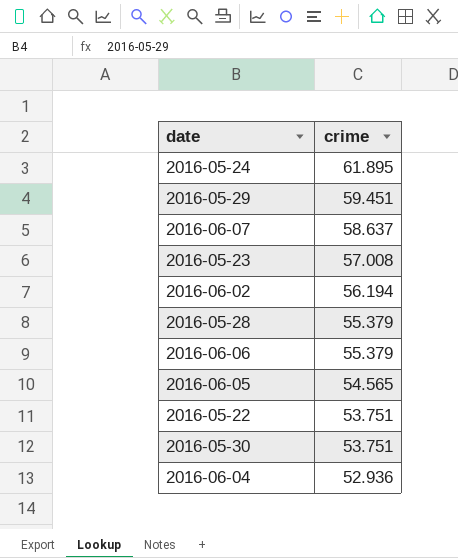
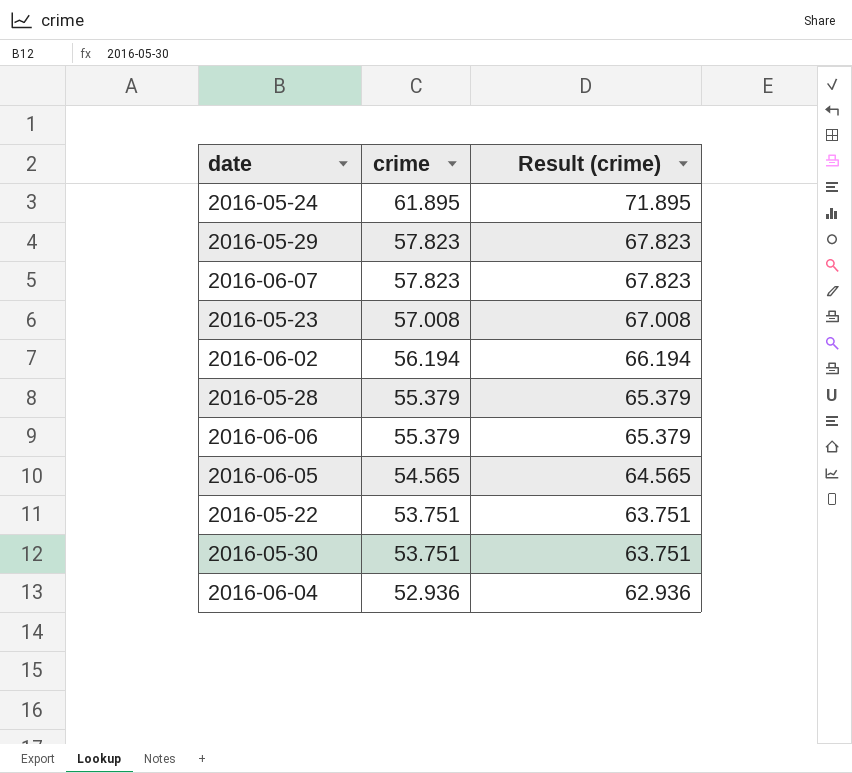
column Result (crime) | formula: none -> [crime] + 10
2016-05-29 | crime: 59.451 -> 57.823
2016-06-07 | crime: 58.637 -> 57.823

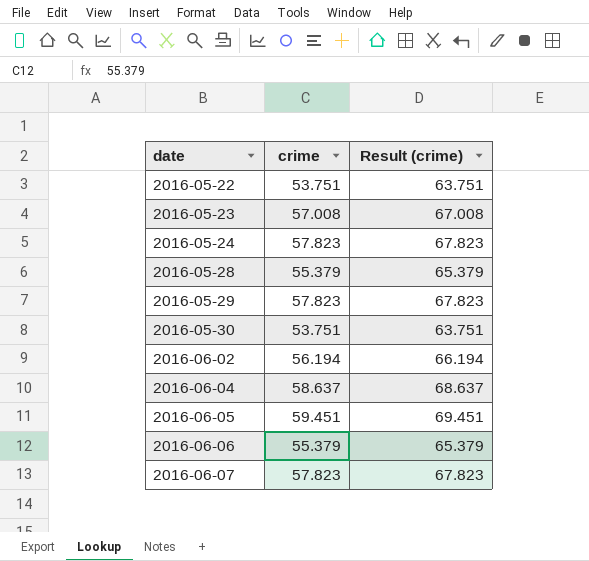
row order: crime descending -> date ascending
2016-05-24 | crime: 61.895 -> 57.823
2016-05-24 | Result (crime): 71.895 -> 67.823
2016-06-04 | crime: 52.936 -> 58.637
2016-06-04 | Result (crime): 62.936 -> 68.637
2016-06-05 | crime: 54.565 -> 59.451
2016-06-05 | Result (crime): 64.565 -> 69.451

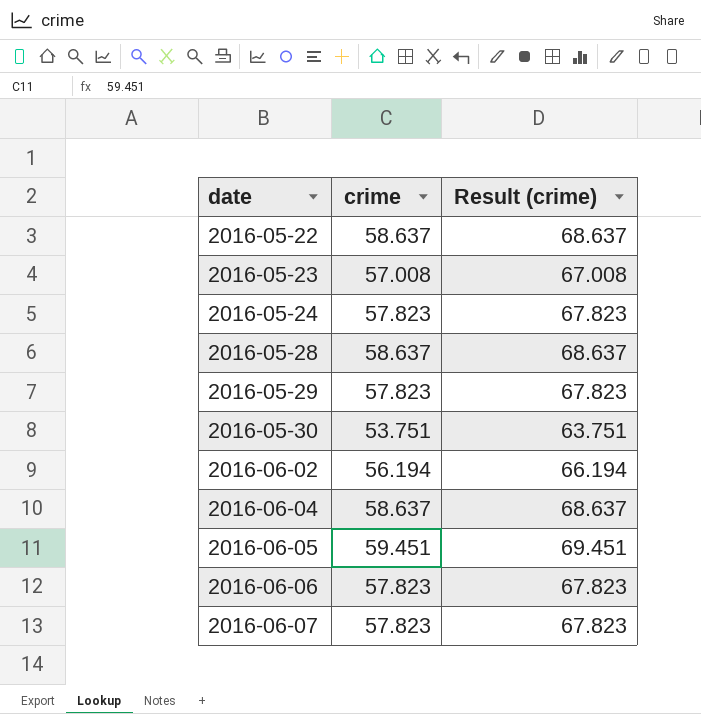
2016-05-22 | crime: 53.751 -> 58.637
2016-05-22 | Result (crime): 63.751 -> 68.637
2016-05-28 | crime: 55.379 -> 58.637
2016-05-28 | Result (crime): 65.379 -> 68.637
2016-06-06 | crime: 55.379 -> 57.823
2016-06-06 | Result (crime): 65.379 -> 67.823

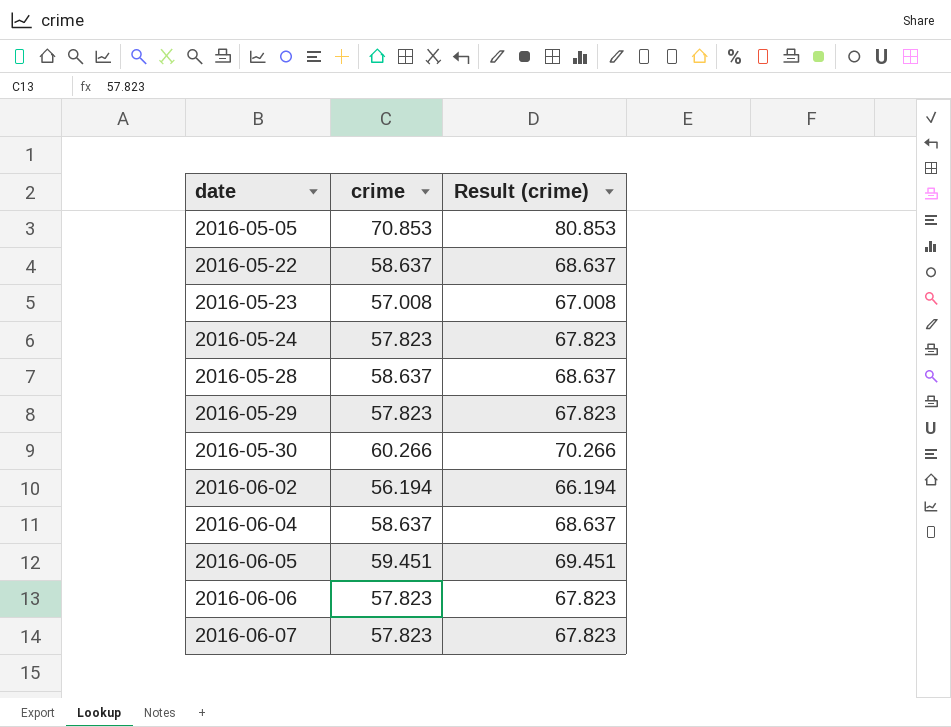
row 2016-05-05: none -> 70.853 | 80.853
2016-05-30 | crime: 53.751 -> 60.266
2016-05-30 | Result (crime): 63.751 -> 70.266

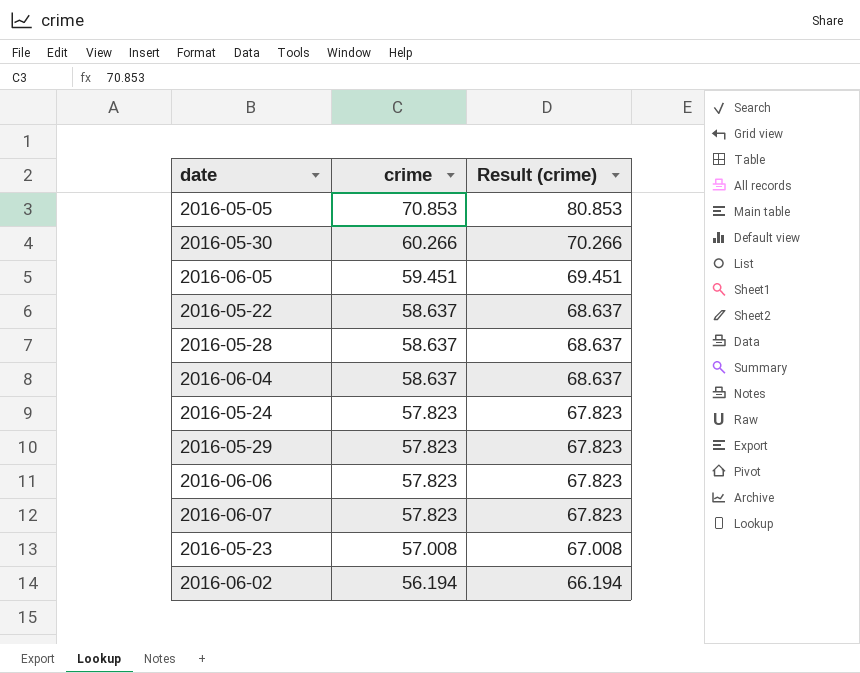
row order: date ascending -> crime descending

